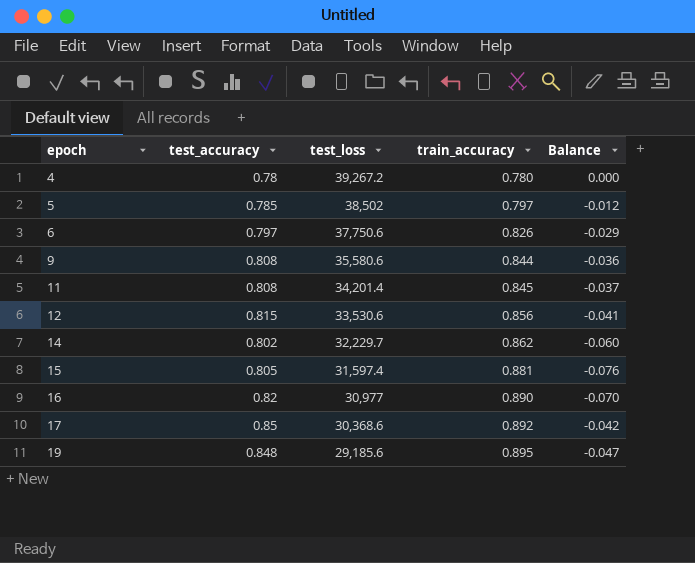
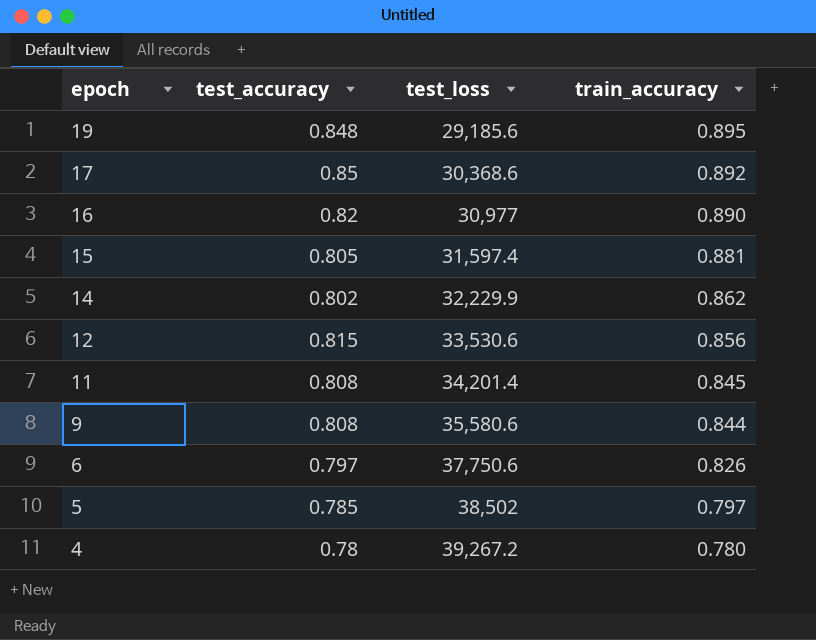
row order: epoch ascending -> epoch descending
column Balance | formula: [test_accuracy] - [train_accuracy] -> none
14 | test_loss: 32,229.7 -> 32,229.9

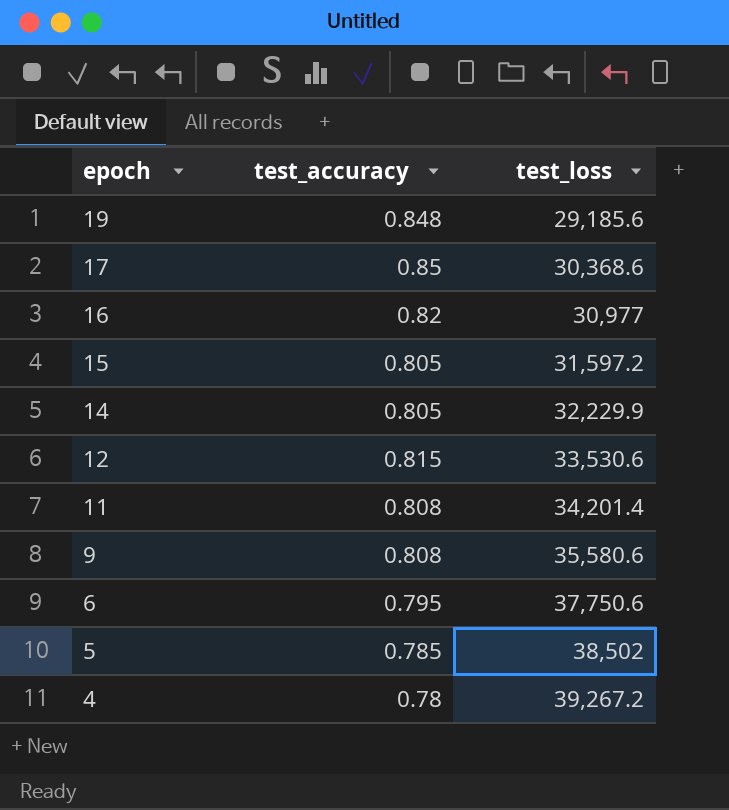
column train_accuracy | position: 4 -> none
15 | test_loss: 31,597.4 -> 31,597.2
14 | test_accuracy: 0.802 -> 0.805
6 | test_accuracy: 0.797 -> 0.795

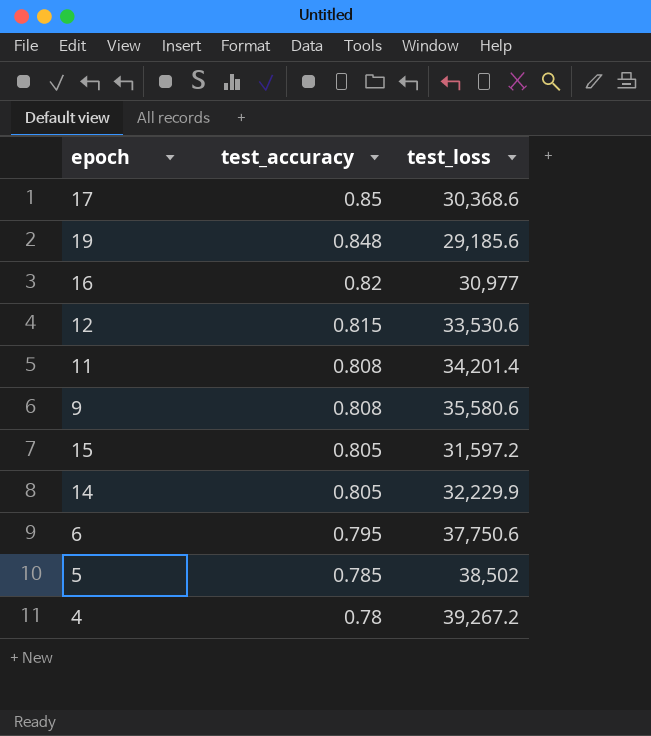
row order: epoch descending -> test_accuracy descending

